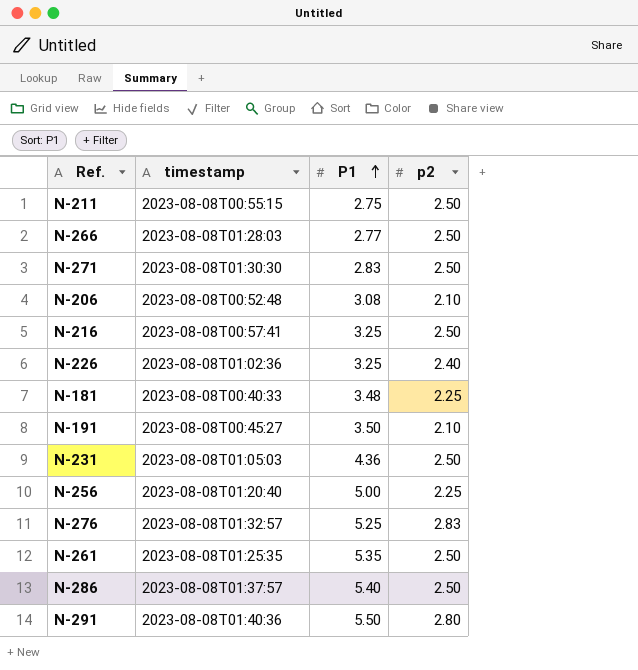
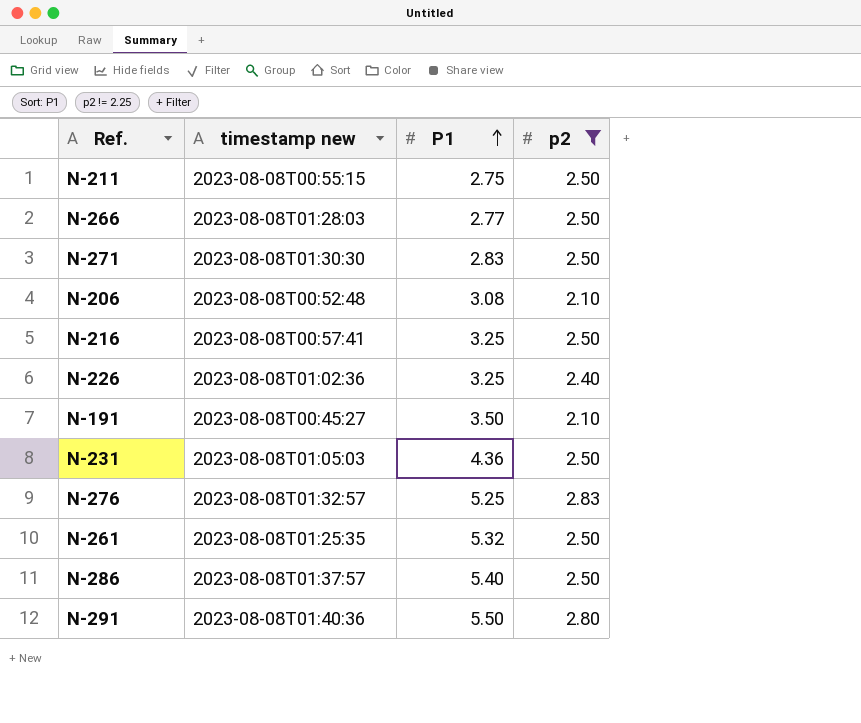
filter: none -> p2 != 2.25
column name: timestamp -> timestamp new
N-261 | P1: 5.35 -> 5.32

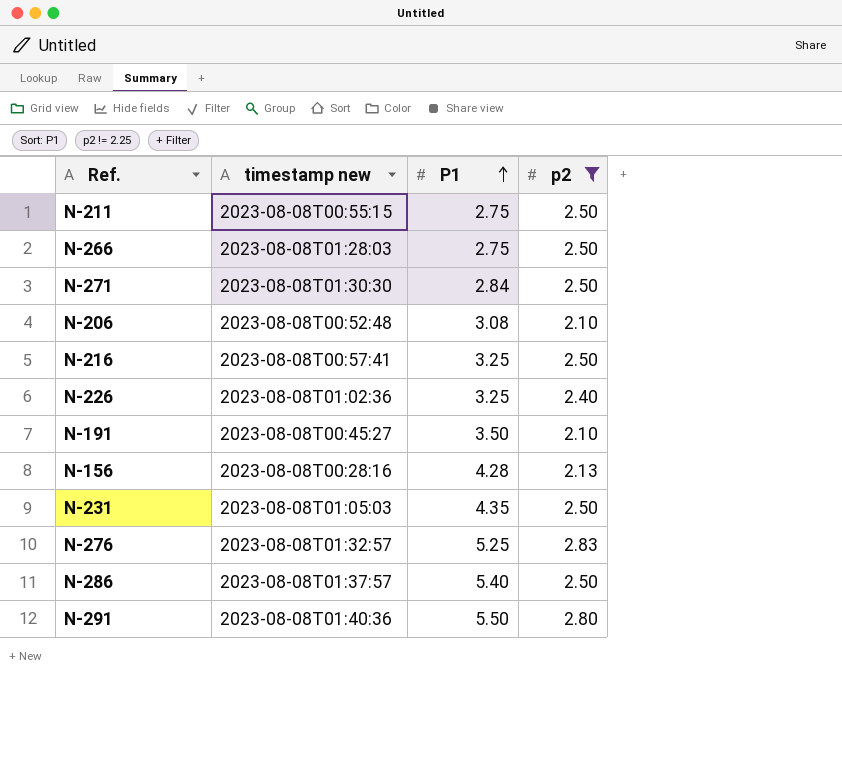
row N-261: 2023-08-08T01:25:35 | 5.32 | 2.50 -> none
N-266 | P1: 2.77 -> 2.75
N-271 | P1: 2.83 -> 2.84
row N-156: none -> 2023-08-08T00:28:16 | 4.28 | 2.13
N-231 | P1: 4.36 -> 4.35

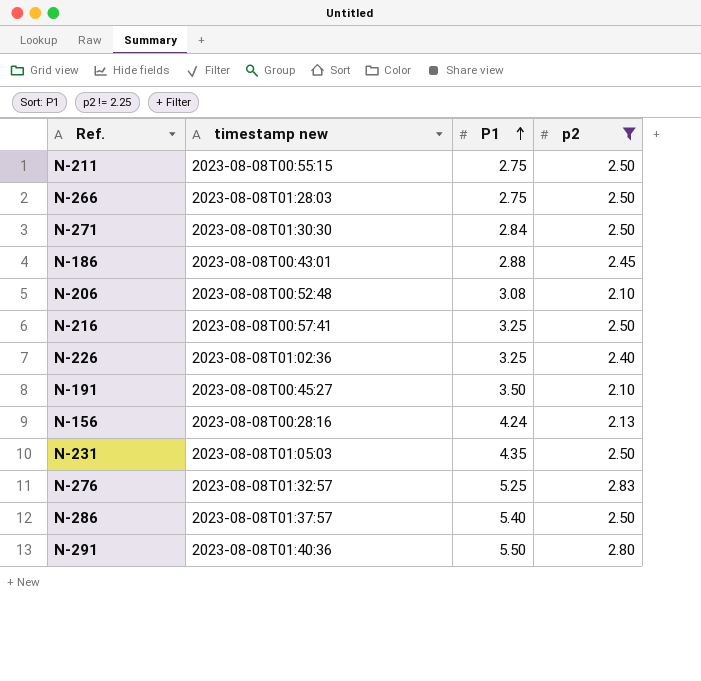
row N-186: none -> 2023-08-08T00:43:01 | 2.88 | 2.45
N-156 | P1: 4.28 -> 4.24

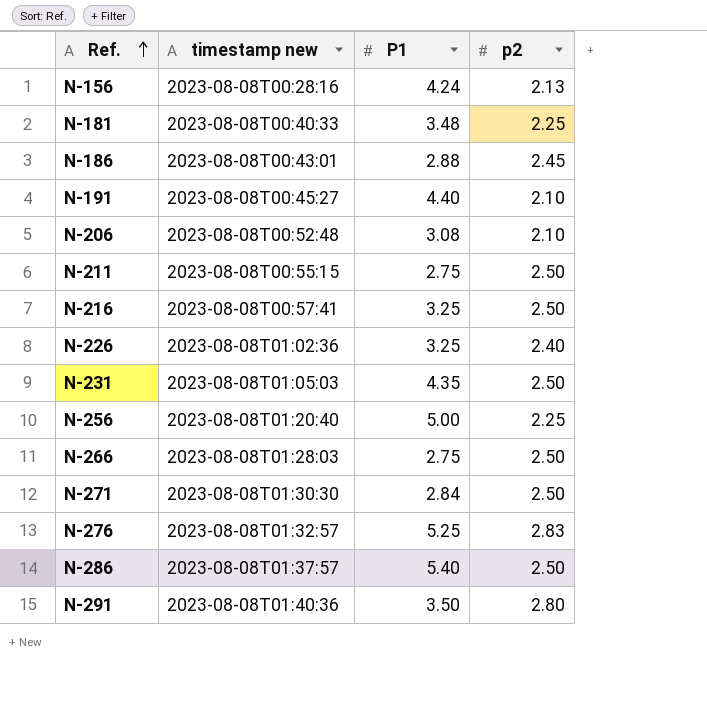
filter: p2 != 2.25 -> none
row order: P1 ascending -> Ref. ascending
N-191 | P1: 3.50 -> 4.40
N-291 | P1: 5.50 -> 3.50

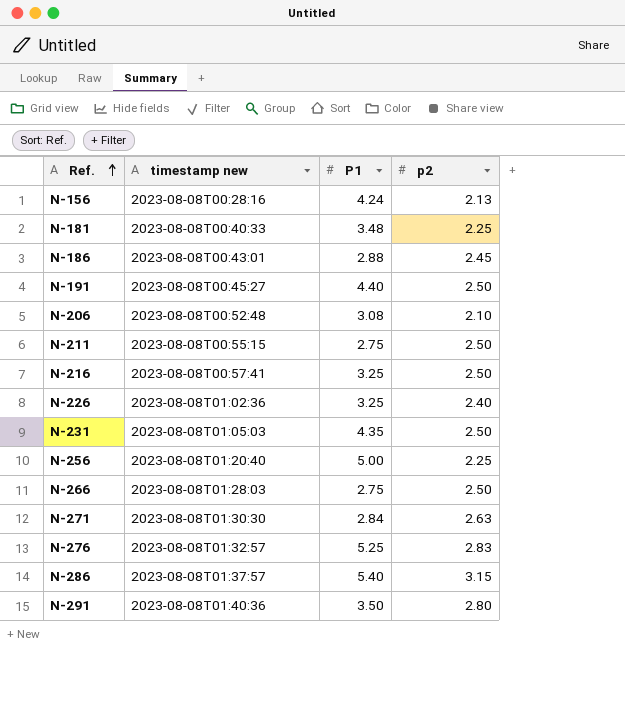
N-191 | p2: 2.10 -> 2.50
N-271 | p2: 2.50 -> 2.63
N-286 | p2: 2.50 -> 3.15

